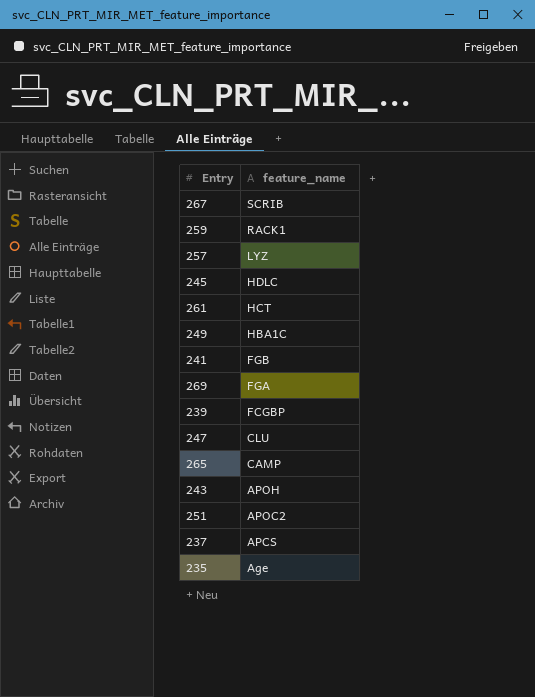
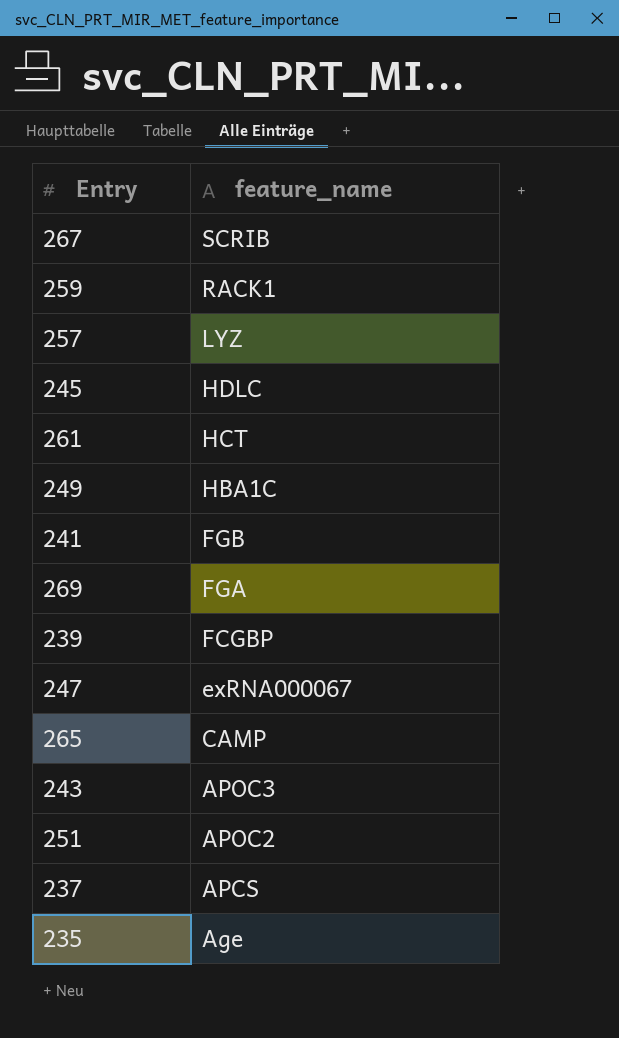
247 | feature_name: CLU -> exRNA000067
243 | feature_name: APOH -> APOC3

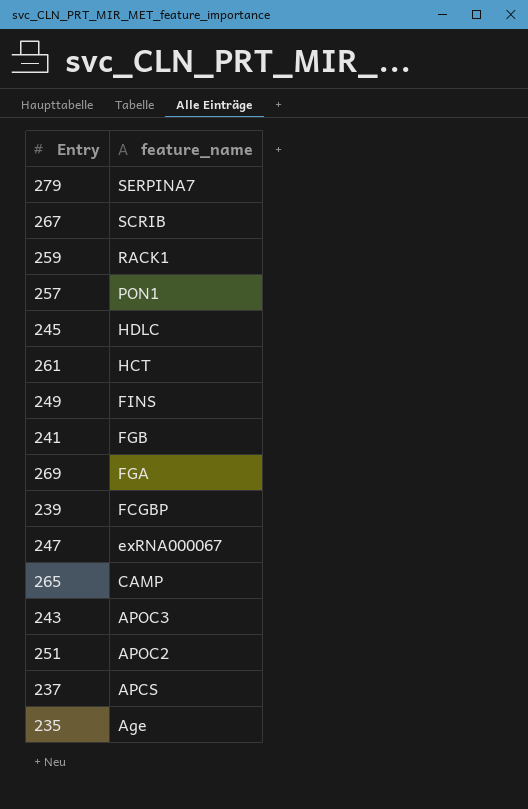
row 279: none -> SERPINA7
257 | feature_name: LYZ -> PON1
249 | feature_name: HBA1C -> FINS

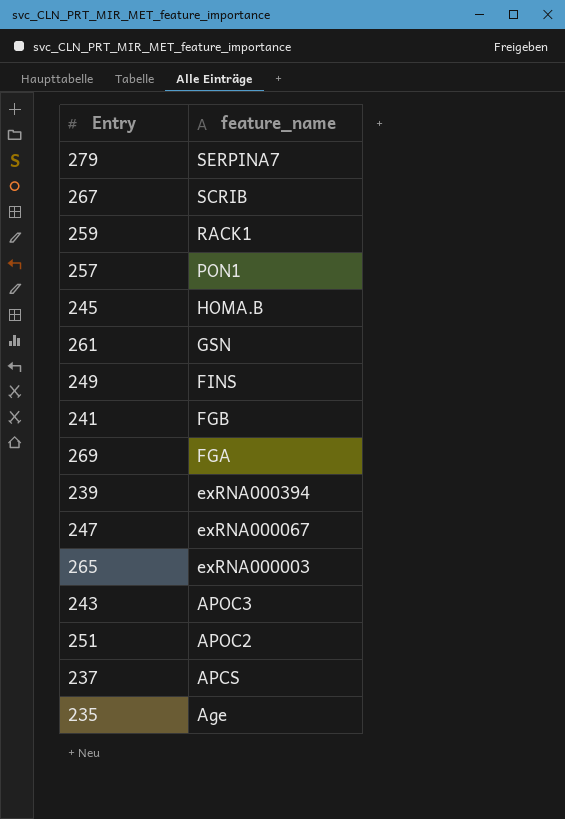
245 | feature_name: HDLC -> HOMA.B
261 | feature_name: HCT -> GSN
239 | feature_name: FCGBP -> exRNA000394
265 | feature_name: CAMP -> exRNA000003

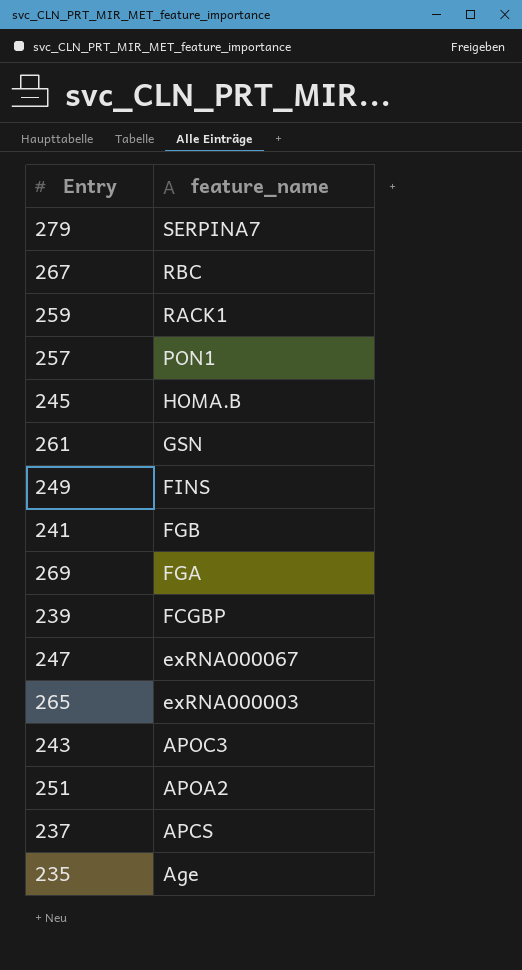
267 | feature_name: SCRIB -> RBC
239 | feature_name: exRNA000394 -> FCGBP
251 | feature_name: APOC2 -> APOA2

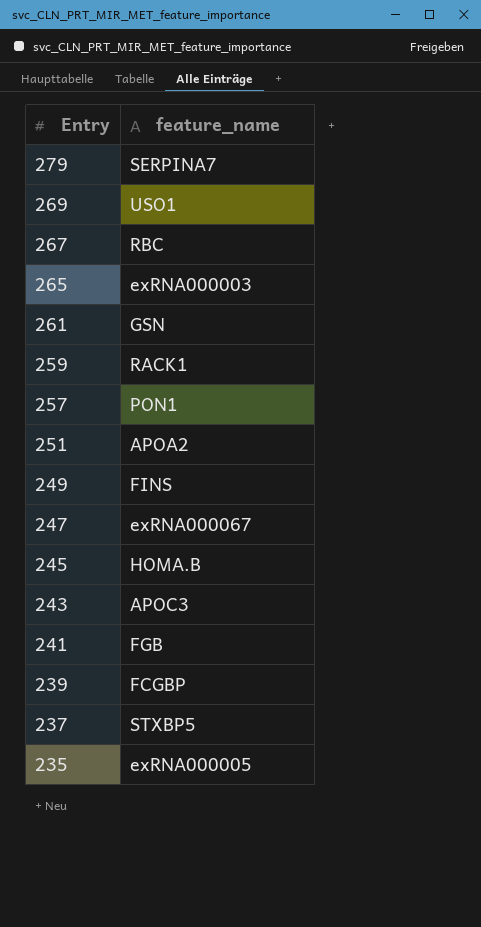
row order: feature_name descending -> Entry descending
269 | feature_name: FGA -> USO1
237 | feature_name: APCS -> STXBP5
235 | feature_name: Age -> exRNA000005

